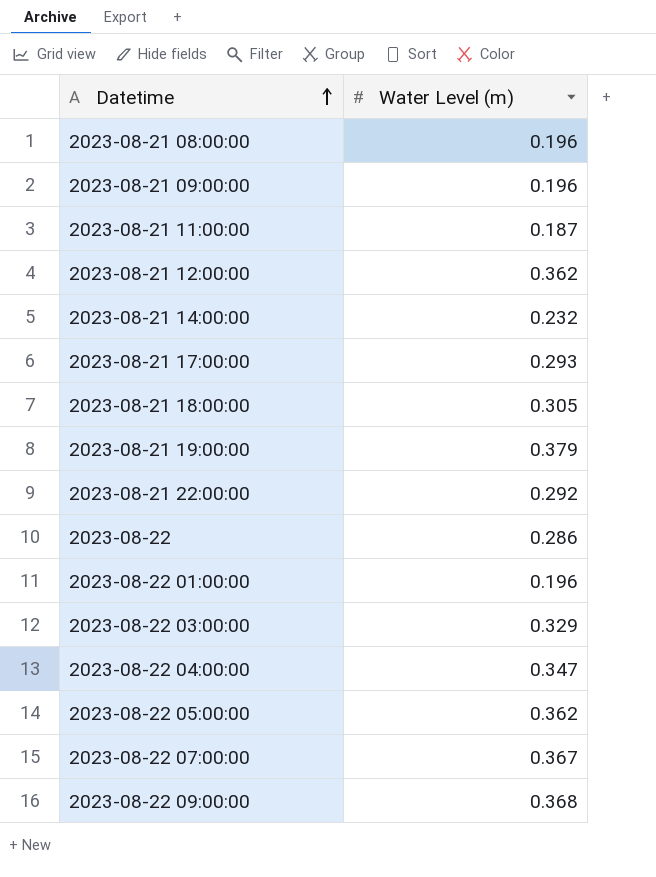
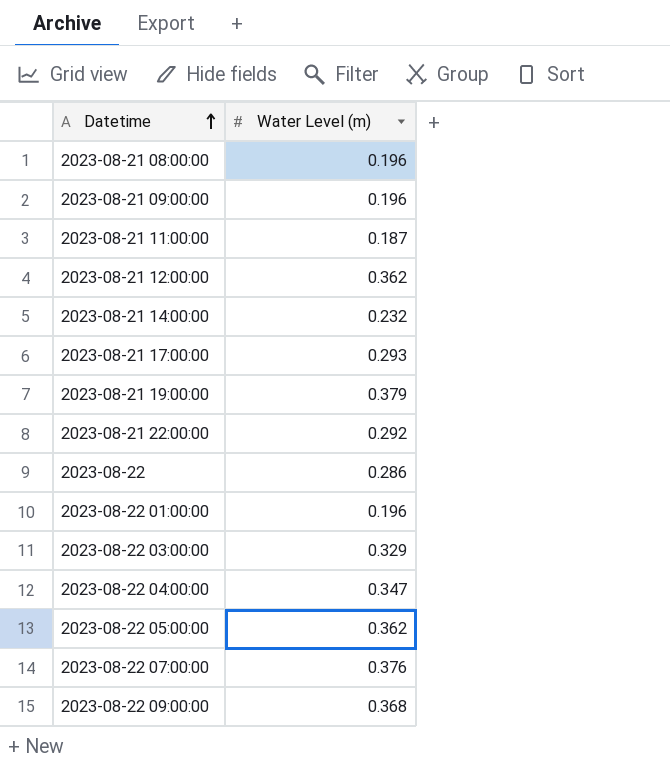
row 2023-08-21 18:00:00: 0.305 -> none
2023-08-22 07:00:00 | Water Level (m): 0.367 -> 0.376

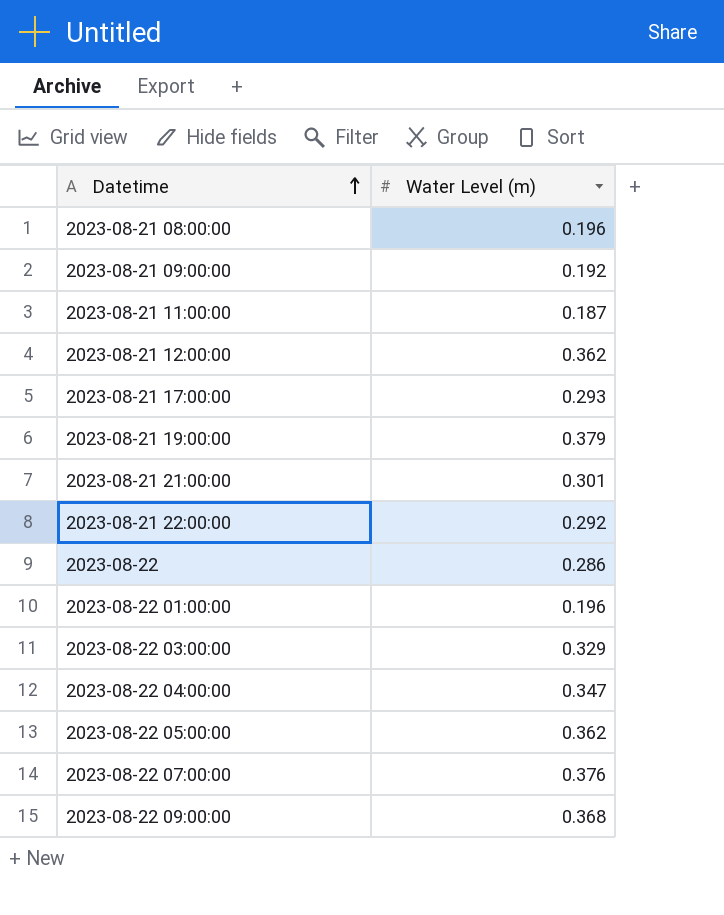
row 2023-08-21 14:00:00: 0.232 -> none
2023-08-21 09:00:00 | Water Level (m): 0.196 -> 0.192
row 2023-08-21 21:00:00: none -> 0.301

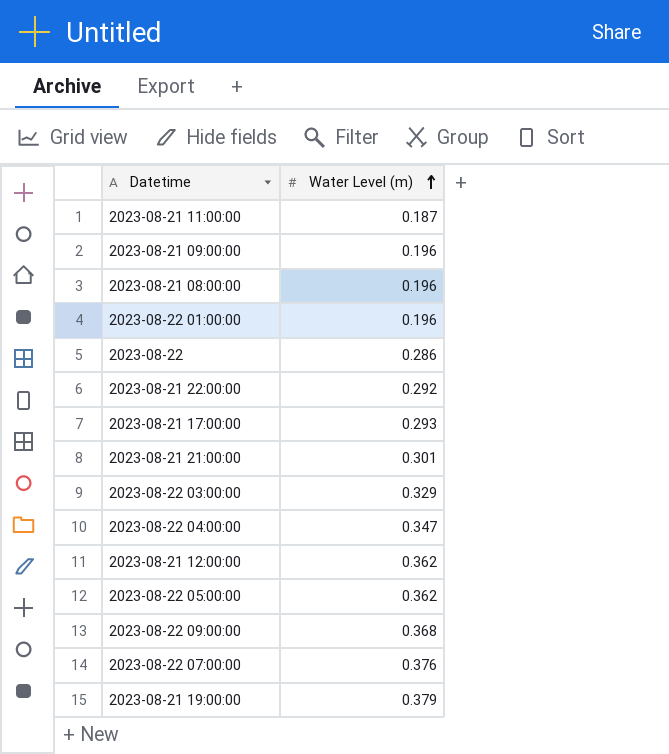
row order: Datetime ascending -> Water Level (m) ascending
2023-08-21 09:00:00 | Water Level (m): 0.192 -> 0.196

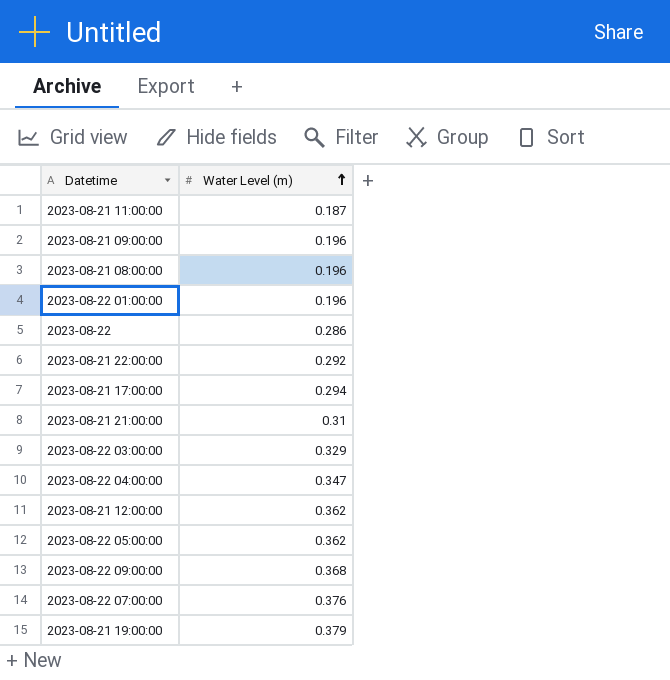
2023-08-21 17:00:00 | Water Level (m): 0.293 -> 0.294
2023-08-21 21:00:00 | Water Level (m): 0.301 -> 0.31

